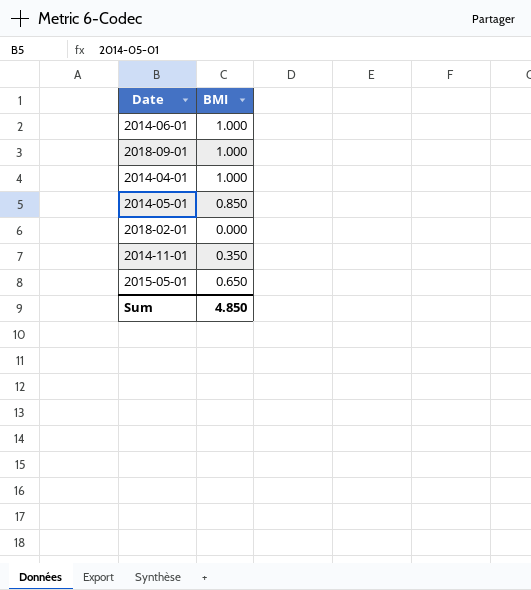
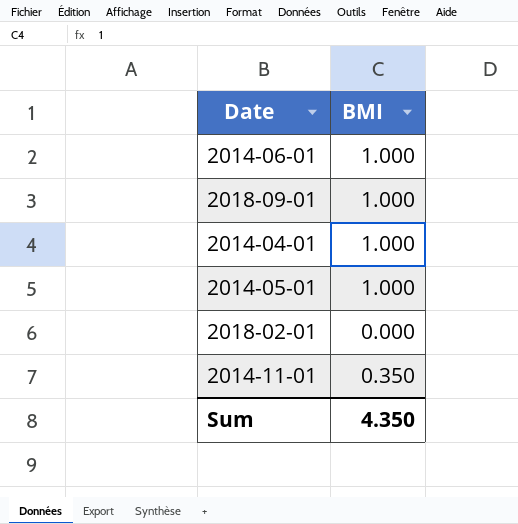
row 2015-05-01: 0.650 -> none
2014-05-01 | BMI: 0.850 -> 1.000
Sum | BMI: 4.850 -> 4.350

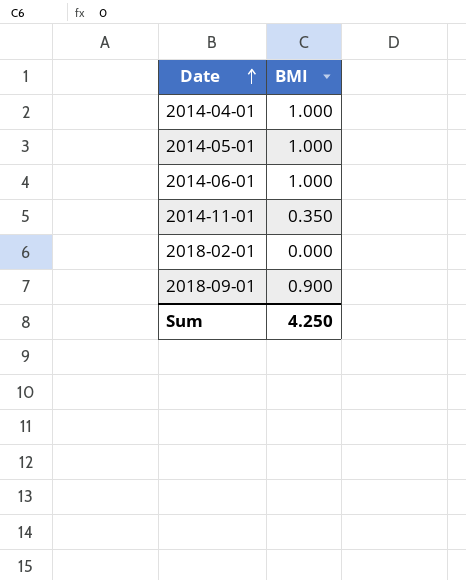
row order: none -> Date ascending
2018-09-01 | BMI: 1.000 -> 0.900
Sum | BMI: 4.350 -> 4.250

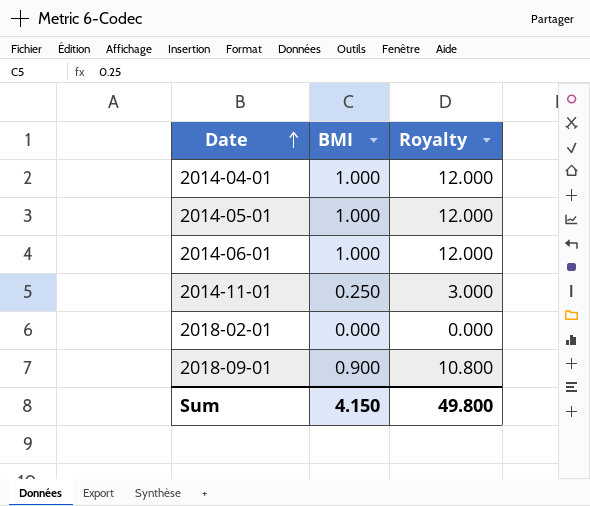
column Royalty | formula: none -> [BMI] * 12
2014-11-01 | BMI: 0.350 -> 0.250
Sum | BMI: 4.250 -> 4.150

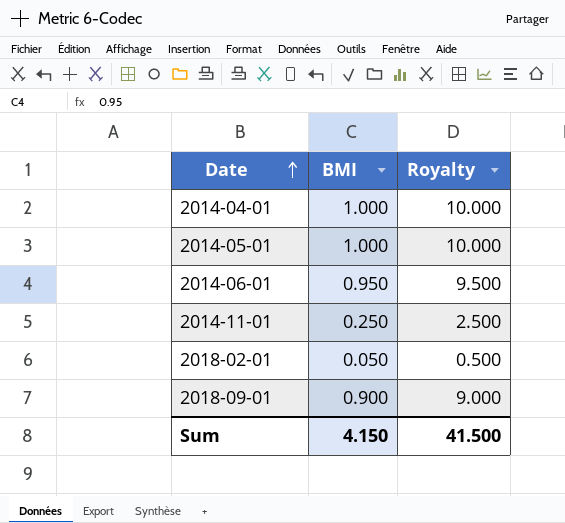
column Royalty | formula: [BMI] * 12 -> [BMI] * 10
2014-06-01 | BMI: 1.000 -> 0.950
2018-02-01 | BMI: 0.000 -> 0.050
Sum | Royalty: 49.800 -> 41.500

